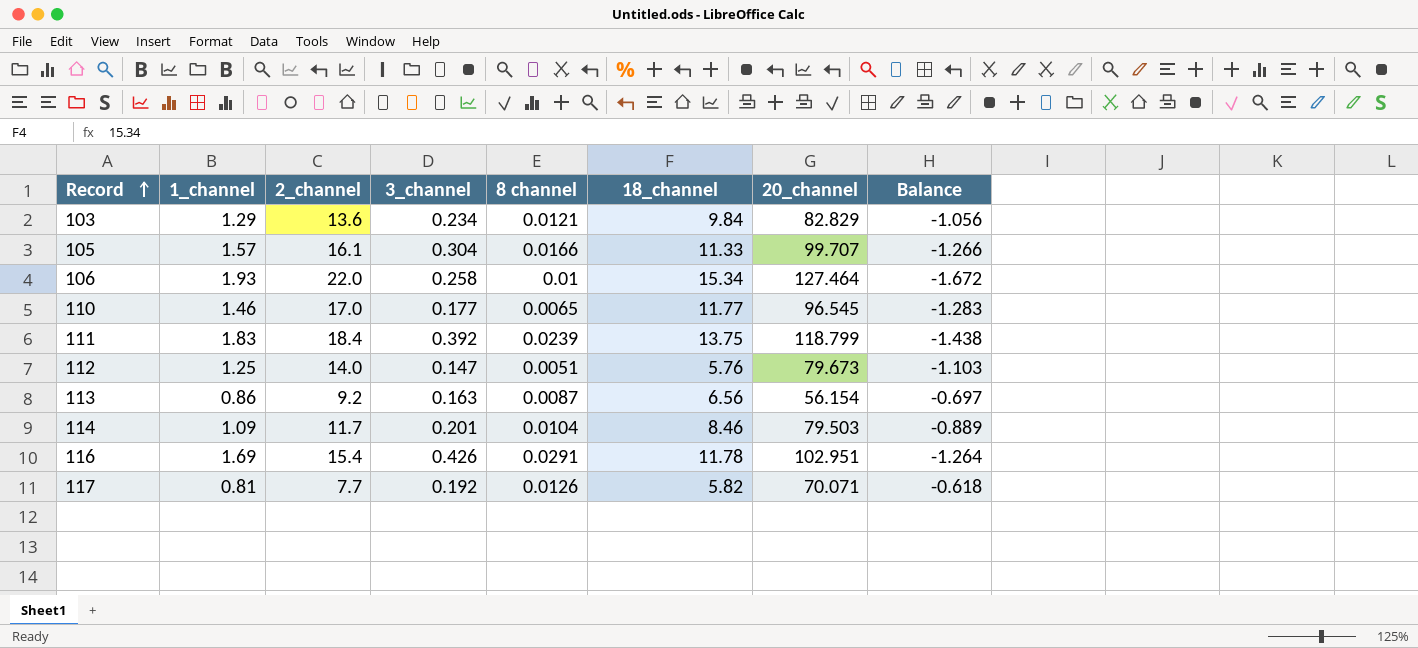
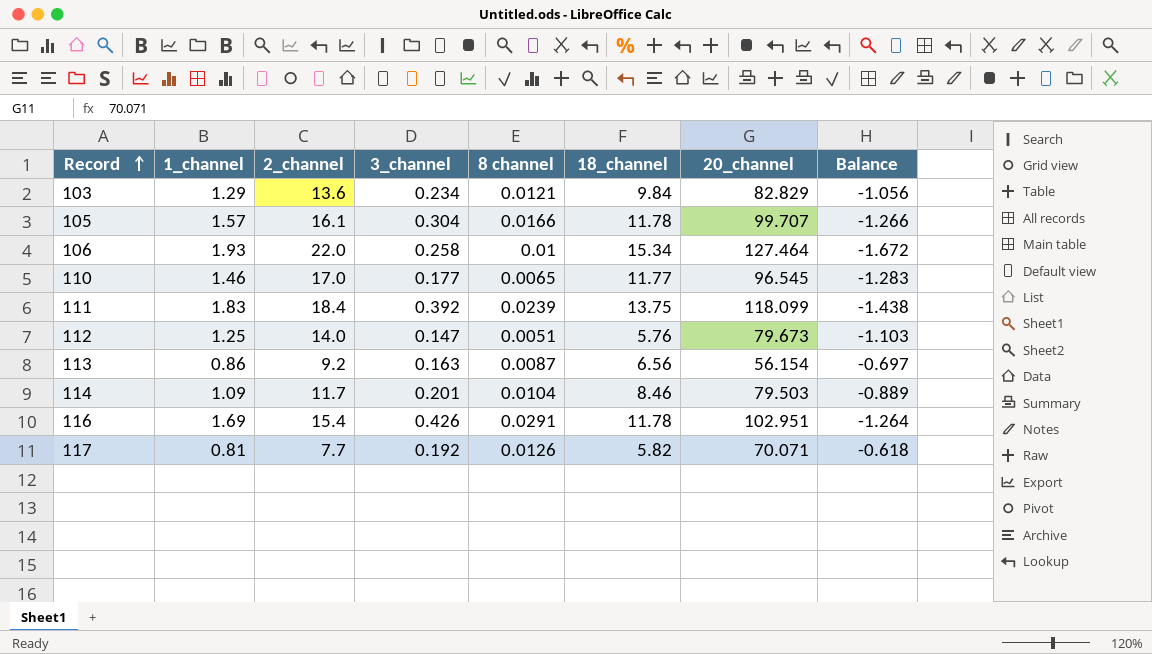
105 | 18_channel: 11.33 -> 11.78
111 | 20_channel: 118.799 -> 118.099

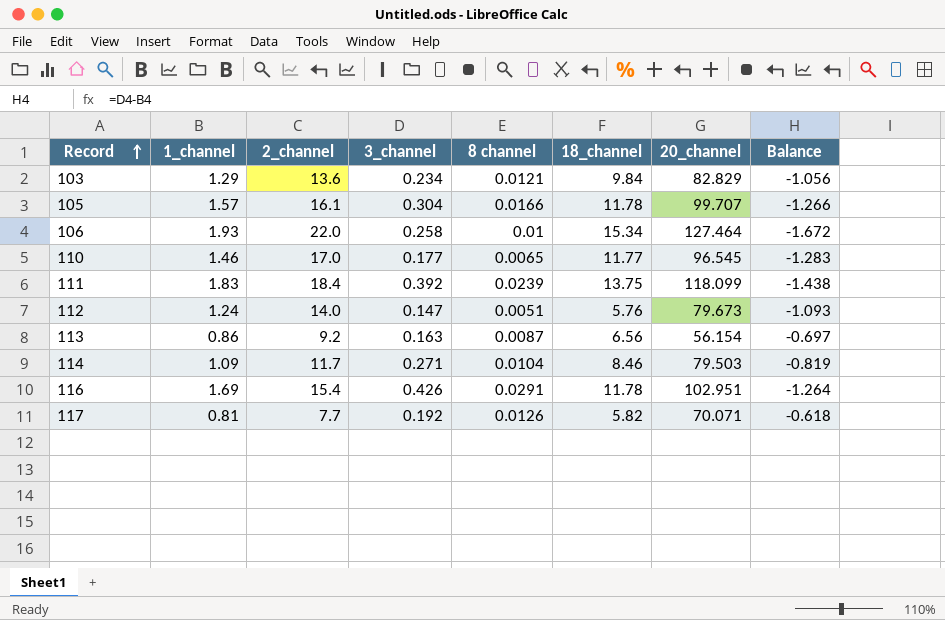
112 | 1_channel: 1.25 -> 1.24
112 | Balance: -1.103 -> -1.093
114 | 3_channel: 0.201 -> 0.271
114 | Balance: -0.889 -> -0.819

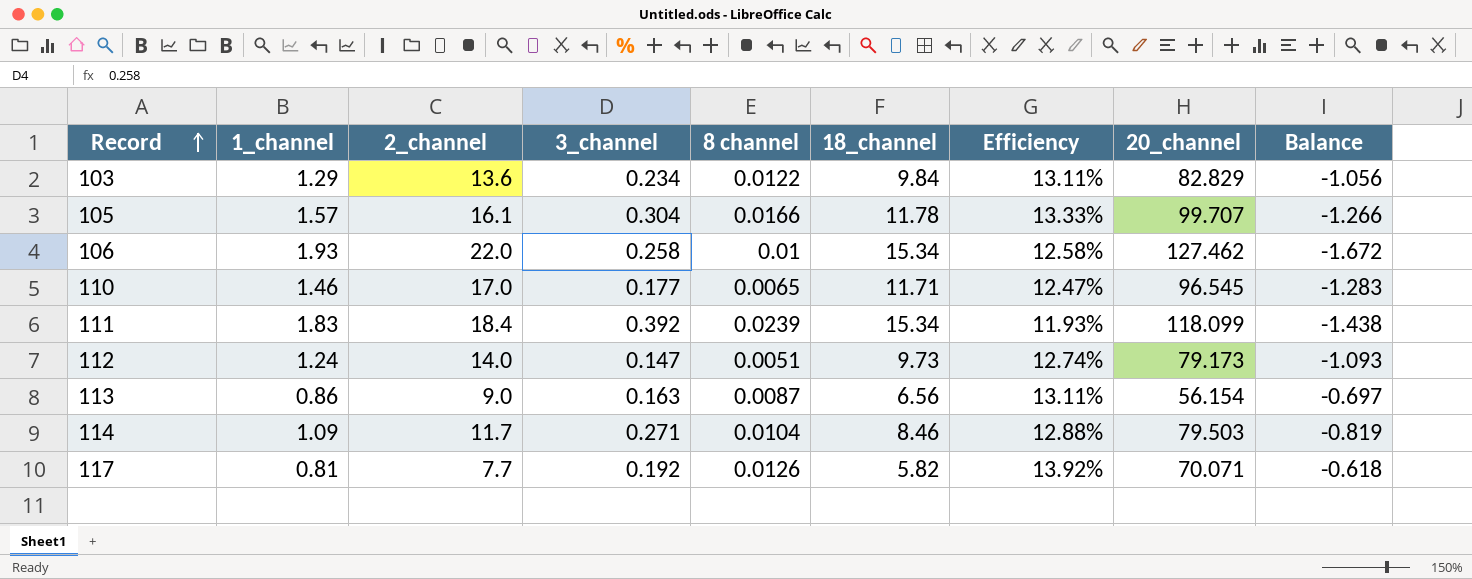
column Efficiency | formula: none -> [1_channel] / [18_channel]
row 116: 1.69 | 15.4 | 0.426 | 0.0291 | 11.78 | 102.951 | -1.264 -> none
103 | 8 channel: 0.0121 -> 0.0122
106 | 20_channel: 127.464 -> 127.462
110 | 18_channel: 11.77 -> 11.71
111 | 18_channel: 13.75 -> 15.34
112 | 18_channel: 5.76 -> 9.73
112 | 20_channel: 79.673 -> 79.173
113 | 2_channel: 9.2 -> 9.0

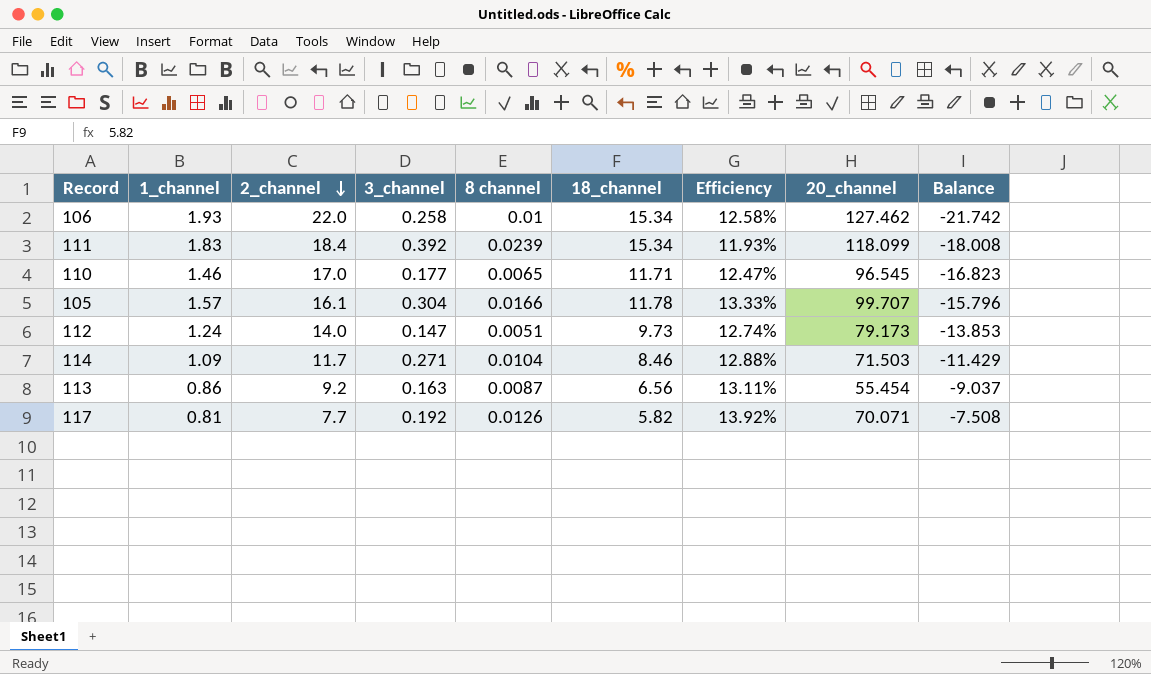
row order: Record ascending -> 2_channel descending
column Balance | formula: [3_channel] - [1_channel] -> [3_channel] - [2_channel]
row 103: 1.29 | 13.6 | 0.234 | 0.0122 | 9.84 | 13.11% | 82.829 | -1.056 -> none
114 | 20_channel: 79.503 -> 71.503
113 | 2_channel: 9.0 -> 9.2
113 | 20_channel: 56.154 -> 55.454

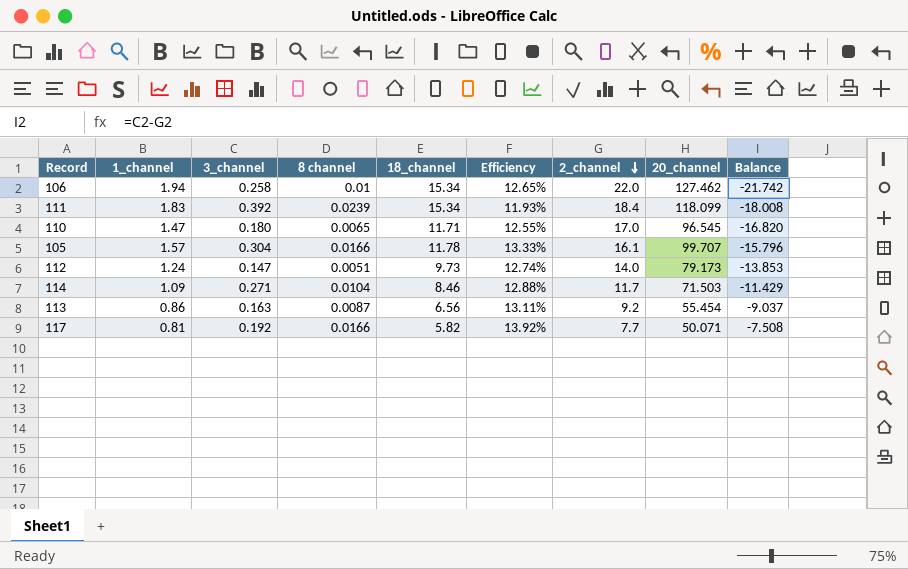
column 2_channel | position: 3 -> 7
106 | 1_channel: 1.93 -> 1.94
106 | Efficiency: 12.58% -> 12.65%
110 | 1_channel: 1.46 -> 1.47
110 | 3_channel: 0.177 -> 0.180
110 | Efficiency: 12.47% -> 12.55%
110 | Balance: -16.823 -> -16.820
117 | 8 channel: 0.0126 -> 0.0166
117 | 20_channel: 70.071 -> 50.071

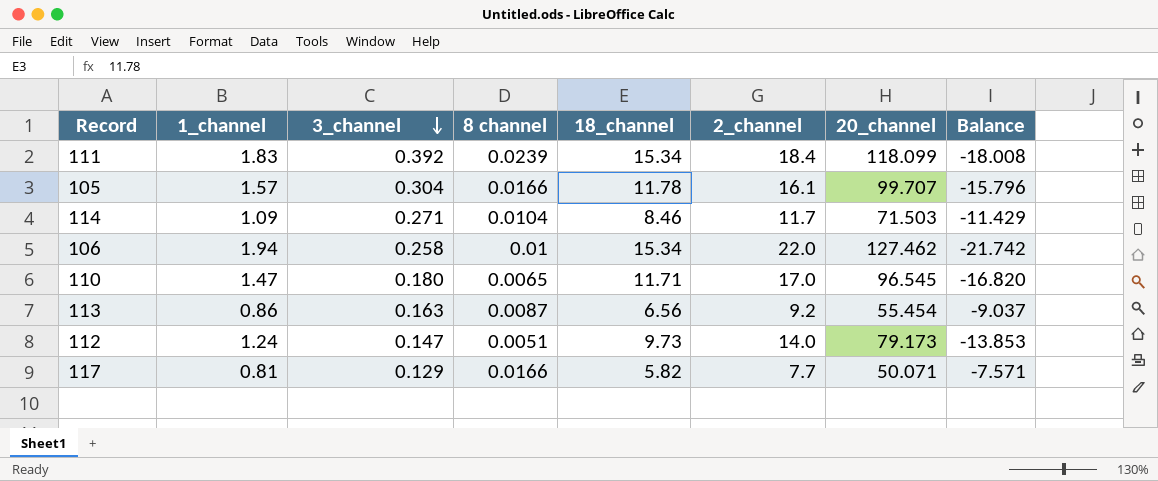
row order: 2_channel descending -> 3_channel descending
column Efficiency | formula: [1_channel] / [18_channel] -> none
117 | 3_channel: 0.192 -> 0.129
117 | Balance: -7.508 -> -7.571

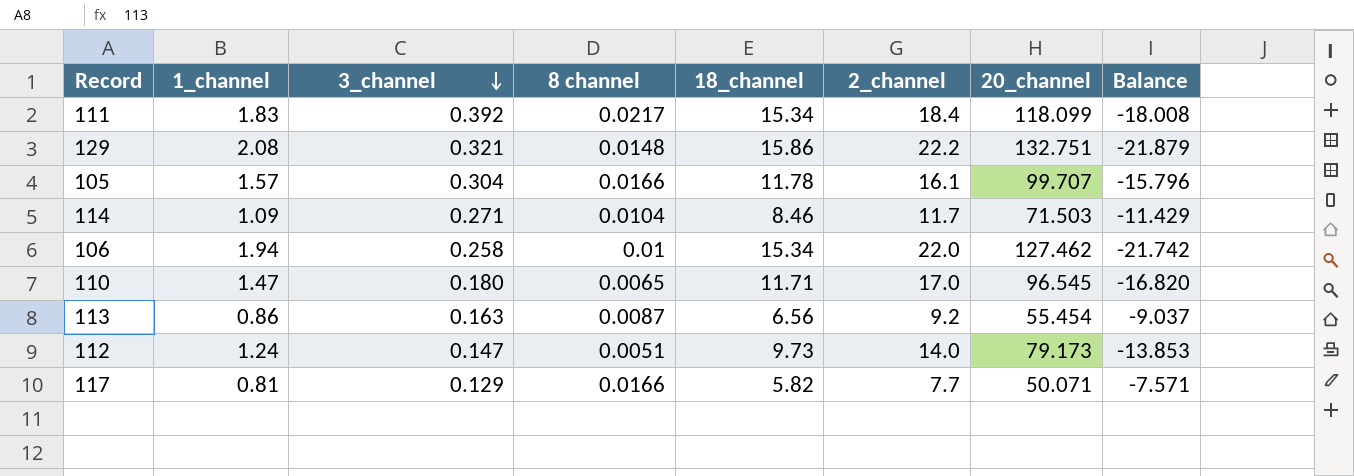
111 | 8 channel: 0.0239 -> 0.0217
row 129: none -> 2.08 | 0.321 | 0.0148 | 15.86 | 22.2 | 132.751 | -21.879

